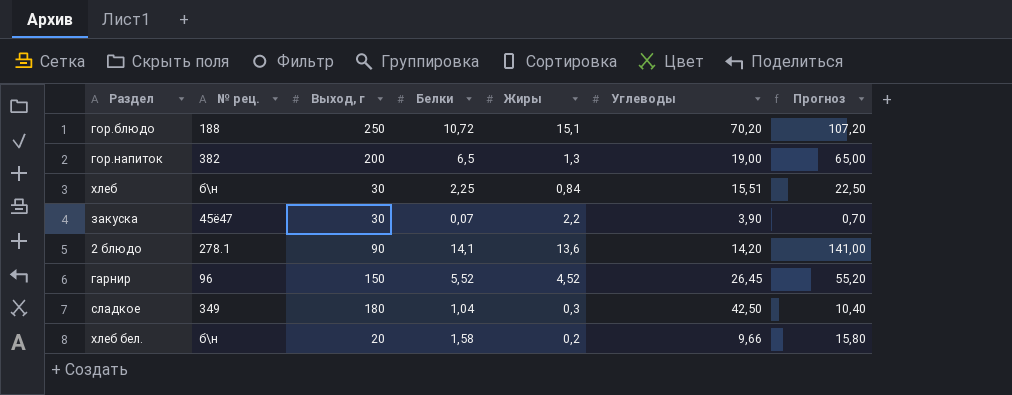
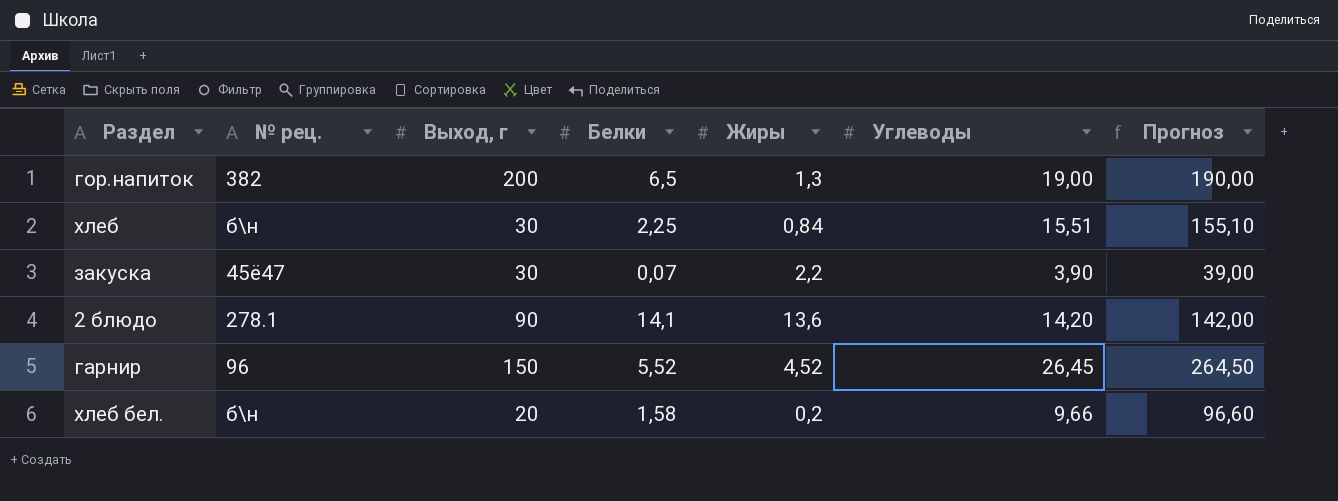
column Прогноз | formula: [Белки] * 10 -> [Углеводы] * 10
row гор.блюдо: 188 | 250 | 10,72 | 15,1 | 70,20 | 107,20 -> none
row сладкое: 349 | 180 | 1,04 | 0,3 | 42,50 | 10,40 -> none

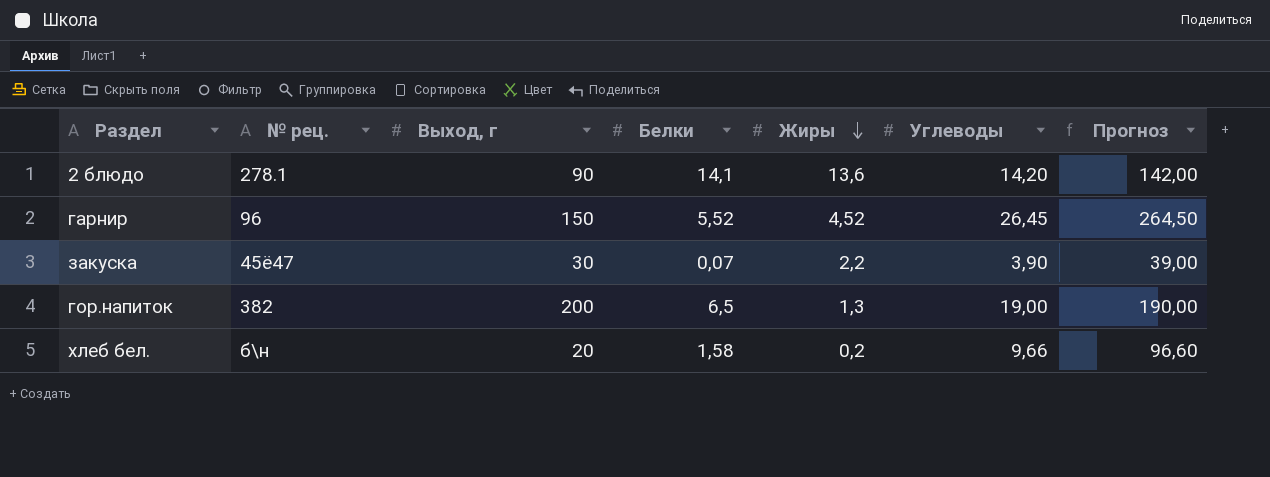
row order: none -> Жиры descending
row хлеб: б\н | 30 | 2,25 | 0,84 | 15,51 | 155,10 -> none

